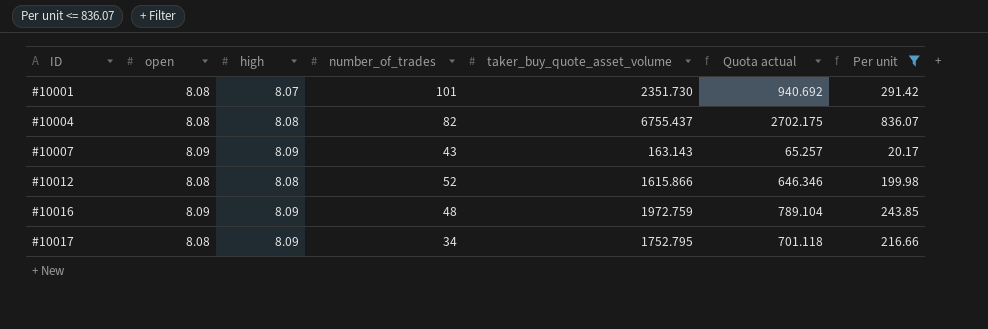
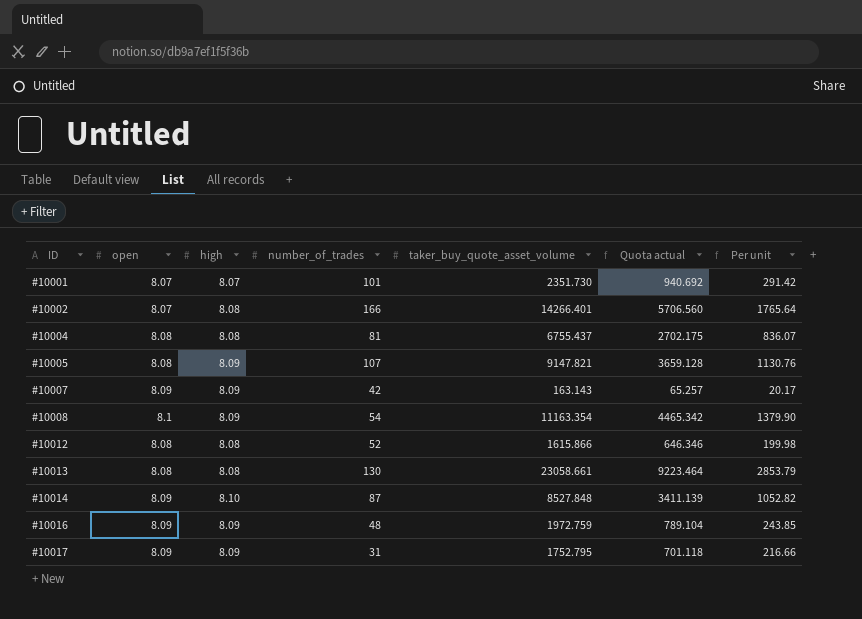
filter: Per unit <= 836.07 -> none
#10001 | open: 8.08 -> 8.07
#10004 | number_of_trades: 82 -> 81
#10007 | number_of_trades: 43 -> 42
#10017 | open: 8.08 -> 8.09
#10017 | number_of_trades: 34 -> 31

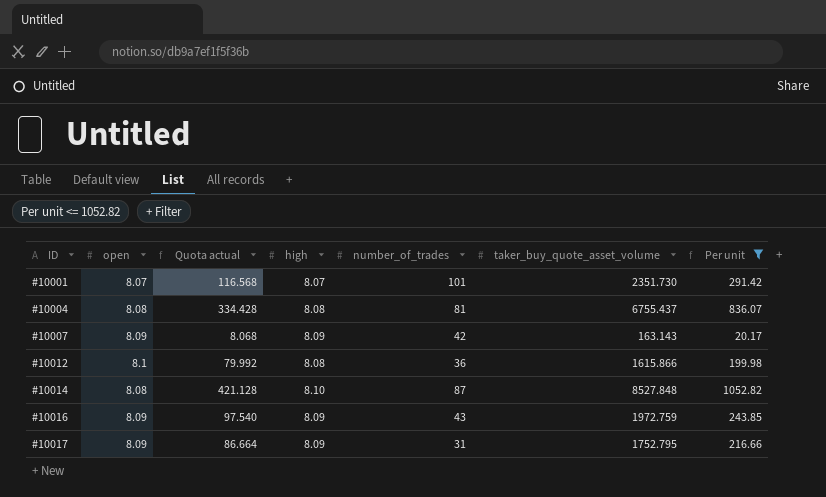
filter: none -> Per unit <= 1052.82
column Quota actual | formula: [taker_buy_quote_asset_volume] * 0.4 -> [Per unit] * 0.4
column Quota actual | position: 6 -> 3
#10012 | open: 8.08 -> 8.1
#10012 | number_of_trades: 52 -> 36
#10014 | open: 8.09 -> 8.08
#10016 | number_of_trades: 48 -> 43

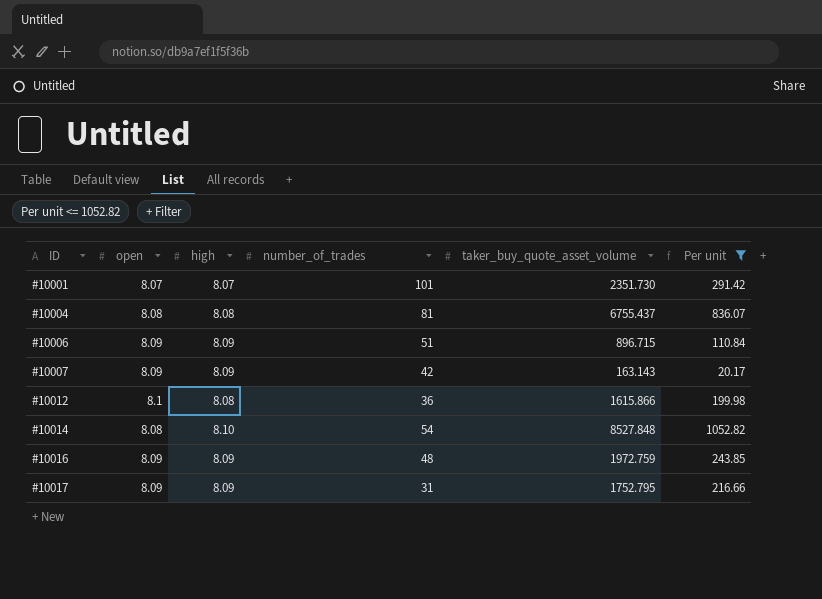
column Quota actual | formula: [Per unit] * 0.4 -> none
row #10006: none -> 8.09 | 8.09 | 51 | 896.715 | 110.84
#10014 | number_of_trades: 87 -> 54
#10016 | number_of_trades: 43 -> 48

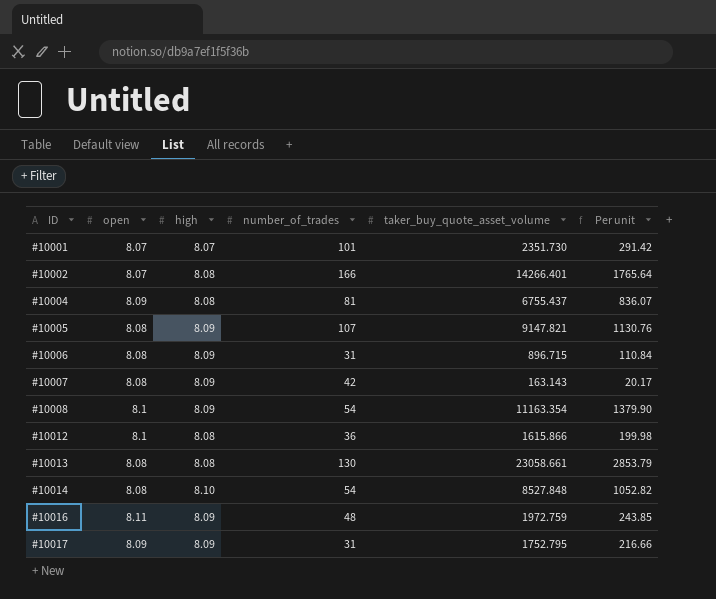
filter: Per unit <= 1052.82 -> none
#10004 | open: 8.08 -> 8.09
#10006 | open: 8.09 -> 8.08
#10006 | number_of_trades: 51 -> 31
#10007 | open: 8.09 -> 8.08
#10016 | open: 8.09 -> 8.11

